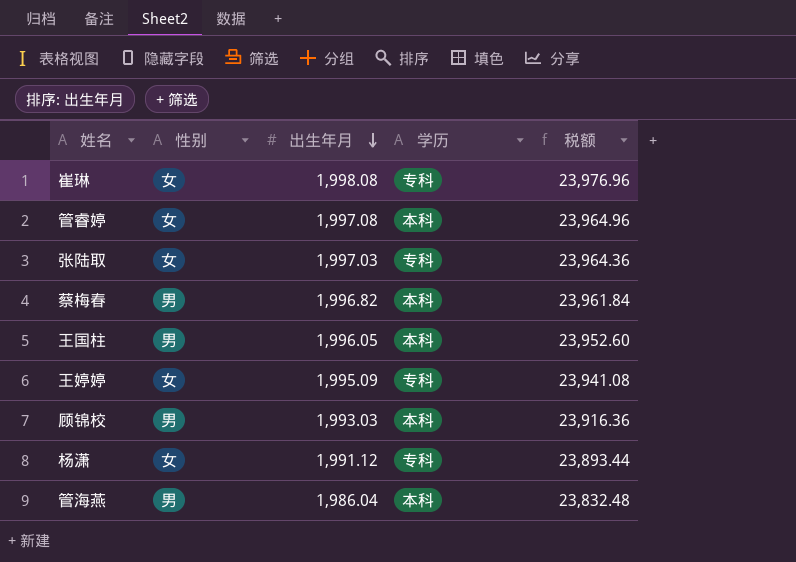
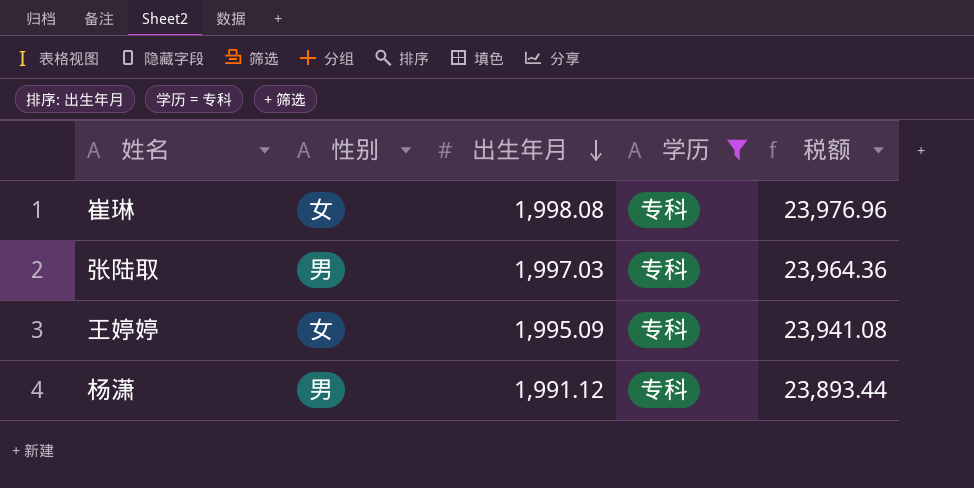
filter: none -> 学历 = 专科
张陆取 | 性别: 女 -> 男
杨潇 | 性别: 女 -> 男

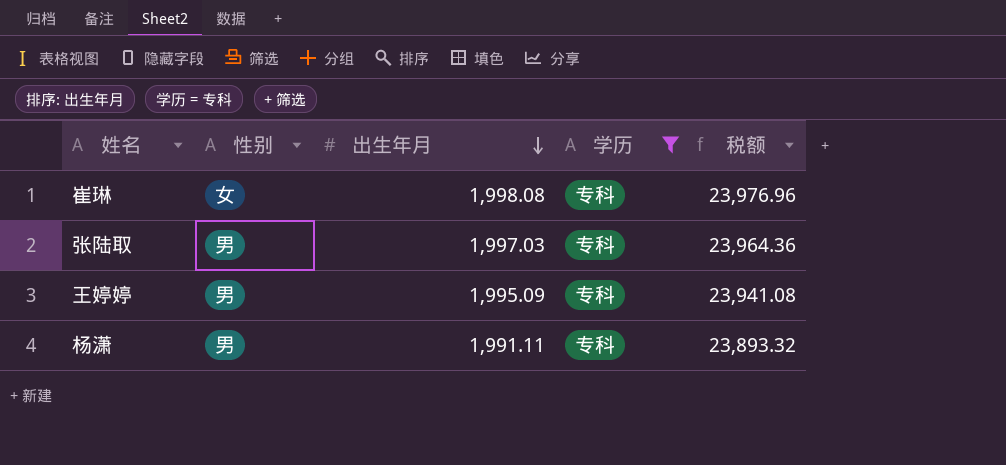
王婷婷 | 性别: 女 -> 男
杨潇 | 出生年月: 1,991.12 -> 1,991.11
杨潇 | 税额: 23,893.44 -> 23,893.32

